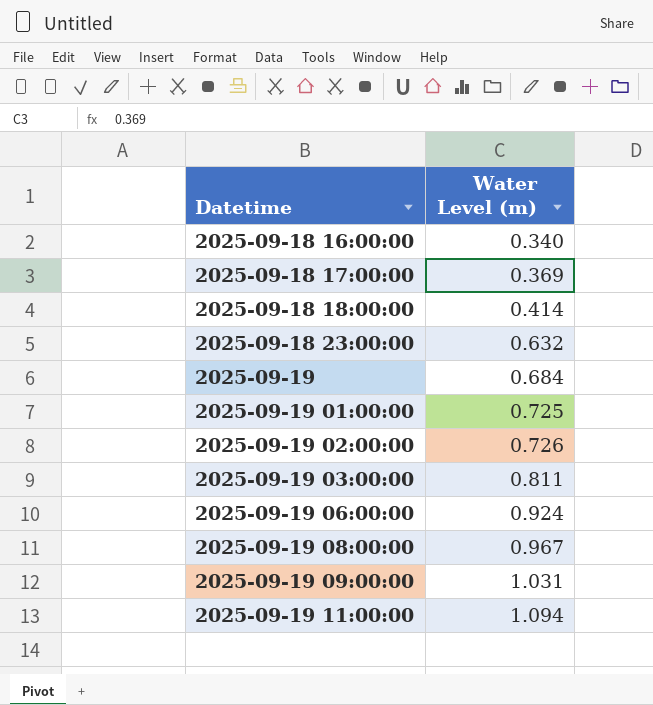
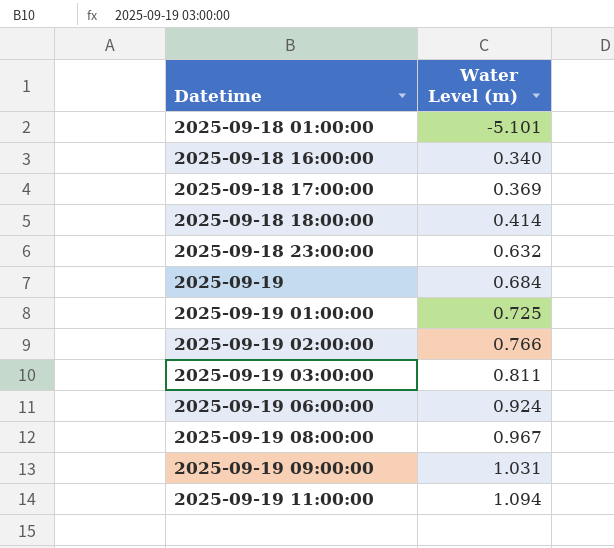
row 2025-09-18 01:00:00: none -> -5.101
2025-09-19 02:00:00 | Water Level (m): 0.726 -> 0.766

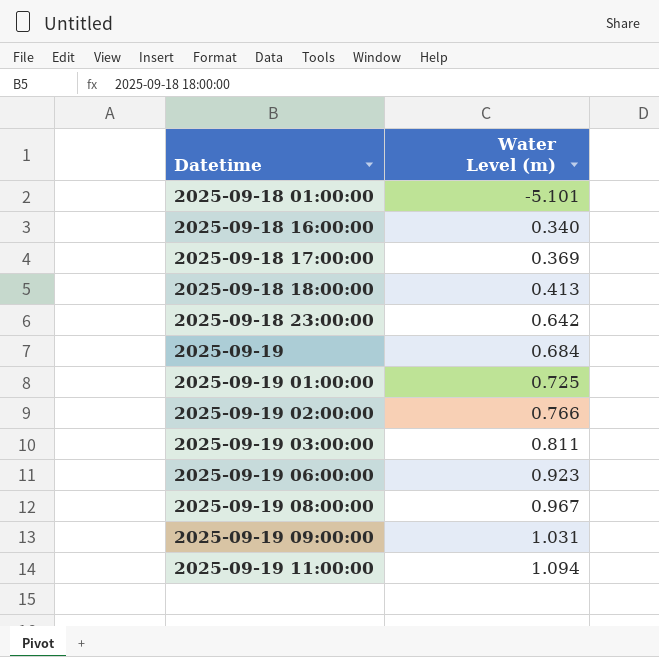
2025-09-18 18:00:00 | Water Level (m): 0.414 -> 0.413
2025-09-18 23:00:00 | Water Level (m): 0.632 -> 0.642
2025-09-19 06:00:00 | Water Level (m): 0.924 -> 0.923

